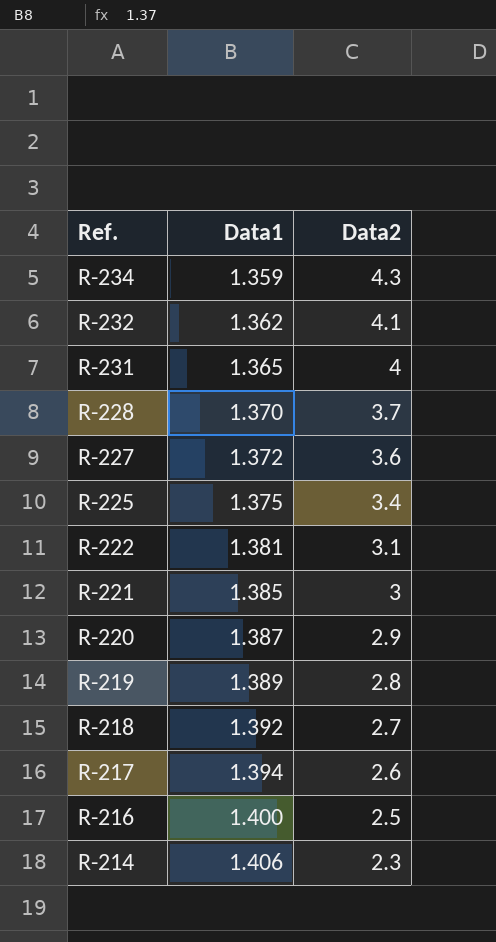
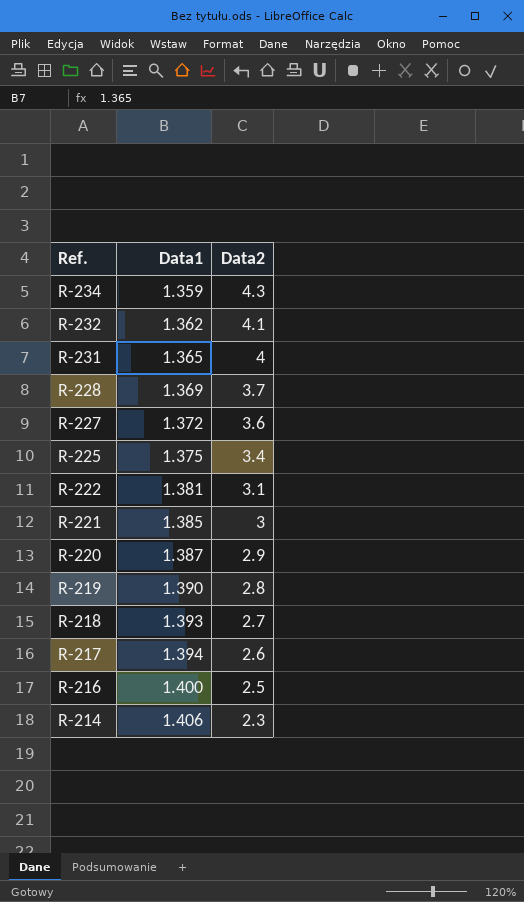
R-228 | Data1: 1.370 -> 1.369
R-219 | Data1: 1.389 -> 1.390
R-218 | Data1: 1.392 -> 1.393

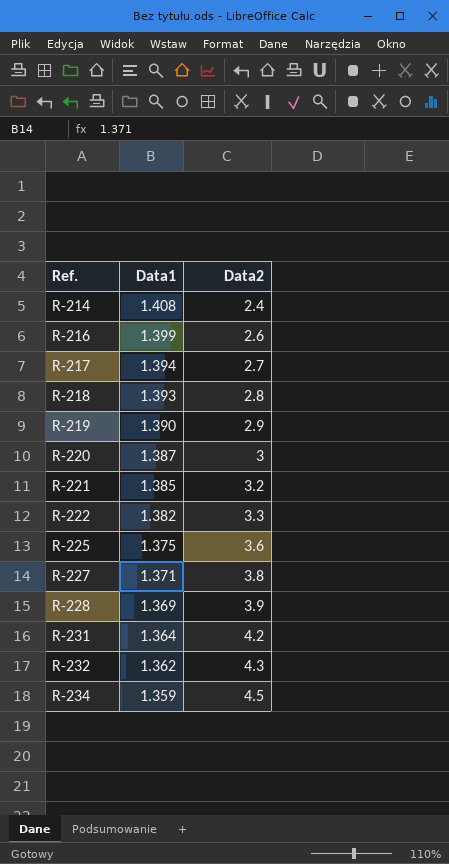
row order: Ref. descending -> Ref. ascending
R-214 | Data1: 1.406 -> 1.408
R-214 | Data2: 2.3 -> 2.4
R-216 | Data1: 1.400 -> 1.399
R-216 | Data2: 2.5 -> 2.6
R-217 | Data2: 2.6 -> 2.7
R-218 | Data2: 2.7 -> 2.8
R-219 | Data2: 2.8 -> 2.9
R-220 | Data2: 2.9 -> 3
R-221 | Data2: 3 -> 3.2
R-222 | Data1: 1.381 -> 1.382
R-222 | Data2: 3.1 -> 3.3
R-225 | Data2: 3.4 -> 3.6
R-227 | Data1: 1.372 -> 1.371
R-227 | Data2: 3.6 -> 3.8
R-228 | Data2: 3.7 -> 3.9
R-231 | Data1: 1.365 -> 1.364
R-231 | Data2: 4 -> 4.2
R-232 | Data2: 4.1 -> 4.3
R-234 | Data2: 4.3 -> 4.5

